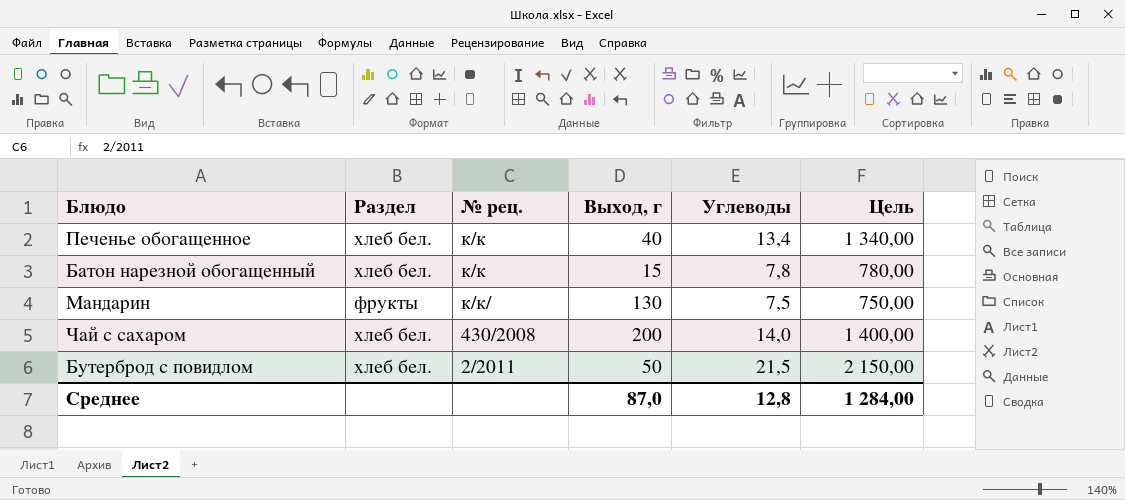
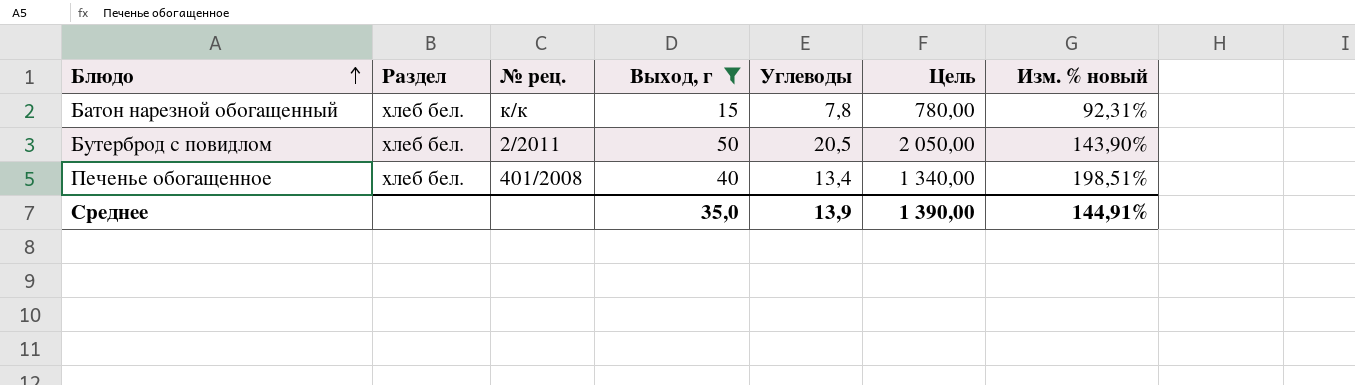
filter: none -> Выход, г <= 50
row order: none -> Блюдо ascending
column Изм. % новый | formula: none -> ([Выход, г] - [Углеводы]) / [Углеводы]
Бутерброд с повидлом | Углеводы: 21,5 -> 20,5
Бутерброд с повидлом | Цель: 2 150,00 -> 2 050,00
Печенье обогащенное | № рец.: к/к -> 401/2008
Среднее | Выход, г: 87,0 -> 35,0
Среднее | Углеводы: 12,8 -> 13,9
Среднее | Цель: 1 284,00 -> 1 390,00

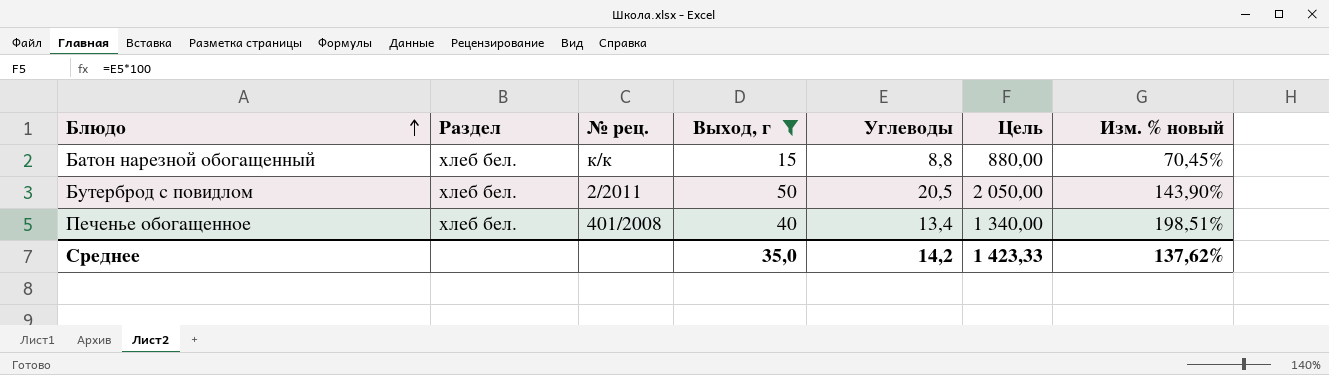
Батон нарезной обогащенный | Углеводы: 7,8 -> 8,8
Батон нарезной обогащенный | Цель: 780,00 -> 880,00
Батон нарезной обогащенный | Изм. % новый: 92,31% -> 70,45%
Среднее | Углеводы: 13,9 -> 14,2
Среднее | Цель: 1 390,00 -> 1 423,33
Среднее | Изм. % новый: 144,91% -> 137,62%

